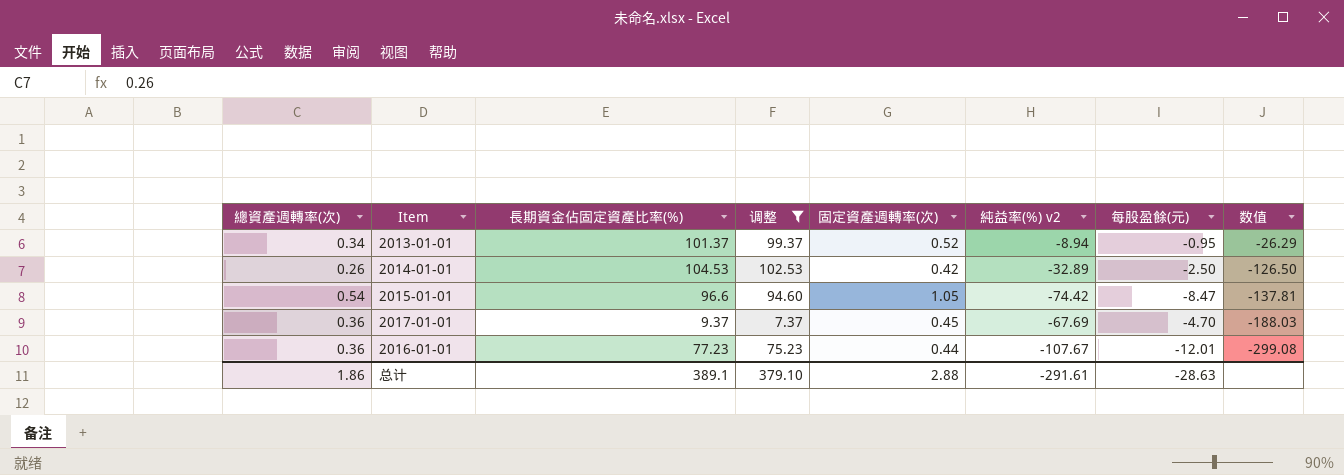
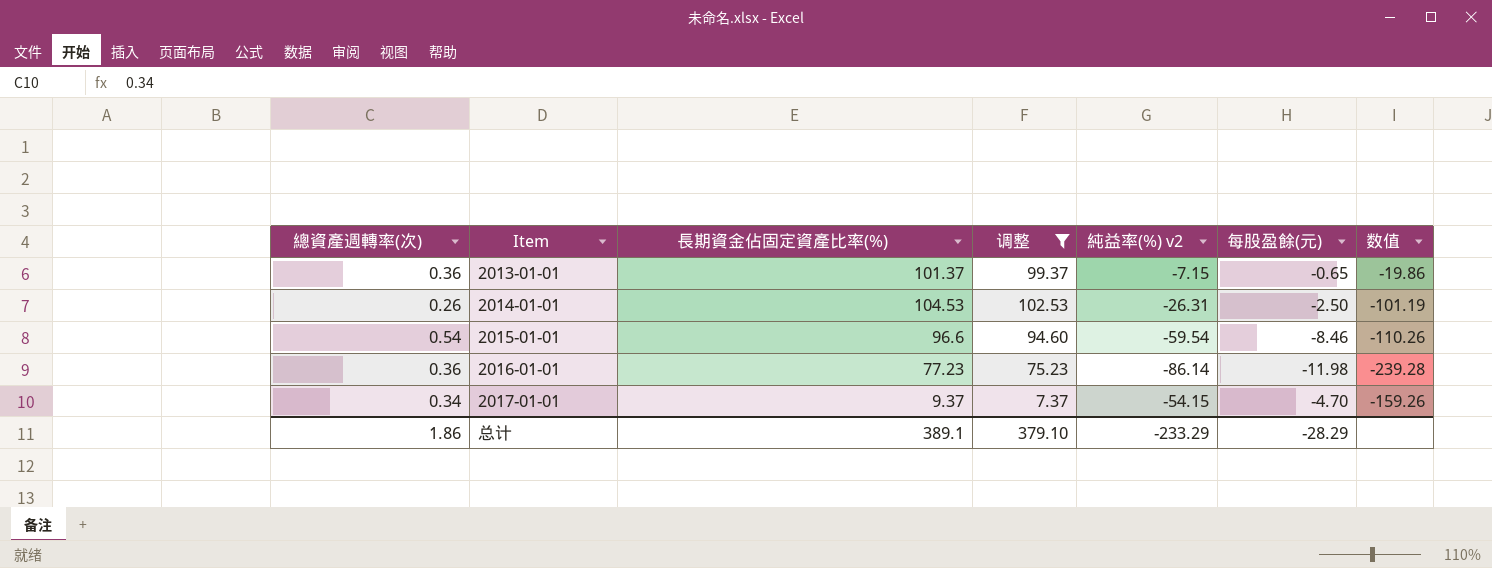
row order: 数值 descending -> Item ascending
column 固定資產週轉率(次) | position: 5 -> none
2013-01-01 | 總資產週轉率(次): 0.34 -> 0.36
2013-01-01 | 純益率(%) v2: -8.94 -> -7.15
2013-01-01 | 每股盈餘(元): -0.95 -> -0.65
2013-01-01 | 数值: -26.29 -> -19.86
2014-01-01 | 純益率(%) v2: -32.89 -> -26.31
2014-01-01 | 数值: -126.50 -> -101.19
2015-01-01 | 純益率(%) v2: -74.42 -> -59.54
2015-01-01 | 每股盈餘(元): -8.47 -> -8.46
2015-01-01 | 数值: -137.81 -> -110.26
2016-01-01 | 純益率(%) v2: -107.67 -> -86.14
2016-01-01 | 每股盈餘(元): -12.01 -> -11.98
2016-01-01 | 数值: -299.08 -> -239.28
2017-01-01 | 總資產週轉率(次): 0.36 -> 0.34
2017-01-01 | 純益率(%) v2: -67.69 -> -54.15
2017-01-01 | 数值: -188.03 -> -159.26
总计 | 純益率(%) v2: -291.61 -> -233.29
总计 | 每股盈餘(元): -28.63 -> -28.29

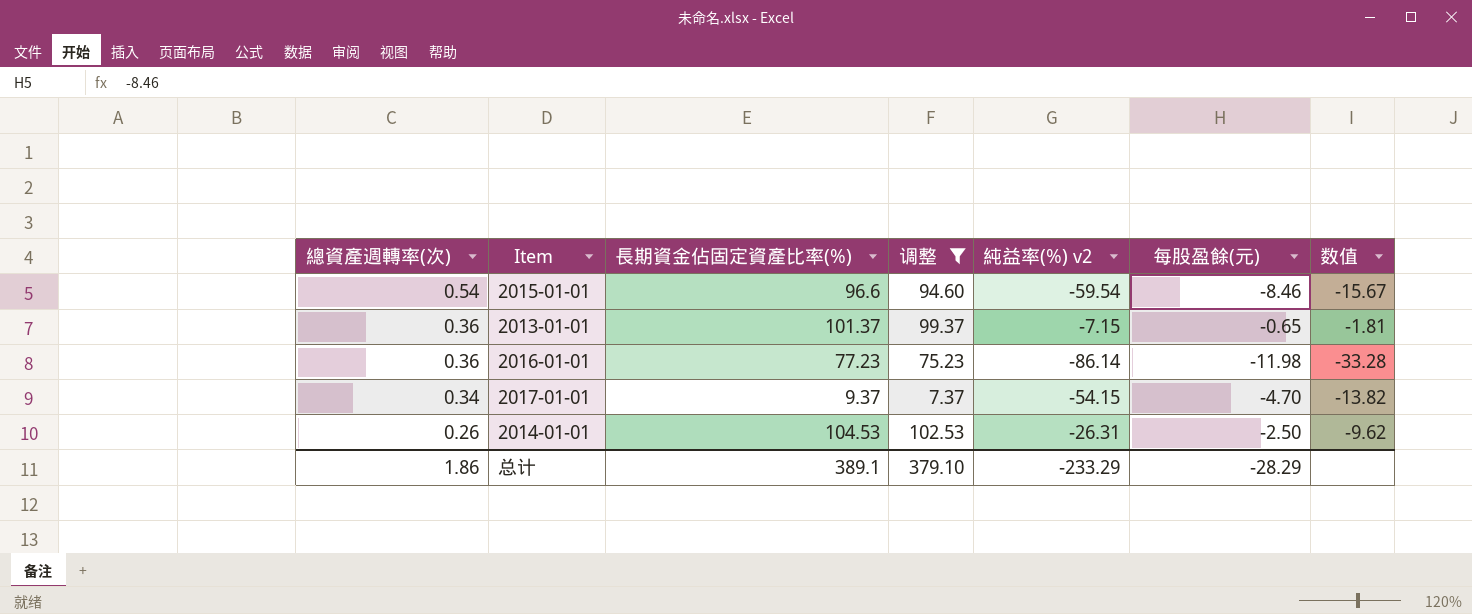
row order: Item ascending -> 總資產週轉率(次) descending
column 数值 | formula: [純益率(%) v2] / [總資產週轉率(次)] -> [每股盈餘(元)] / [總資產週轉率(次)]

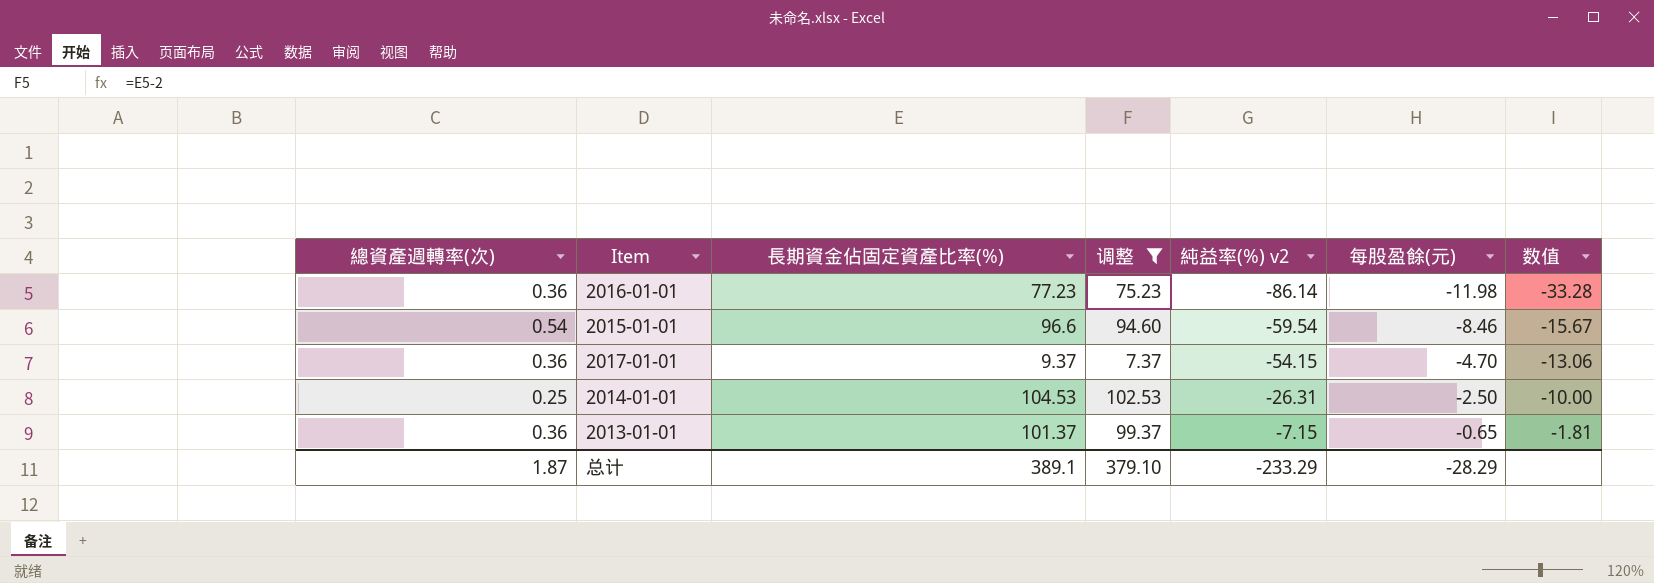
row order: 總資產週轉率(次) descending -> 純益率(%) v2 ascending
2017-01-01 | 總資產週轉率(次): 0.34 -> 0.36
2017-01-01 | 数值: -13.82 -> -13.06
2014-01-01 | 總資產週轉率(次): 0.26 -> 0.25
2014-01-01 | 数值: -9.62 -> -10.00
总计 | 總資產週轉率(次): 1.86 -> 1.87

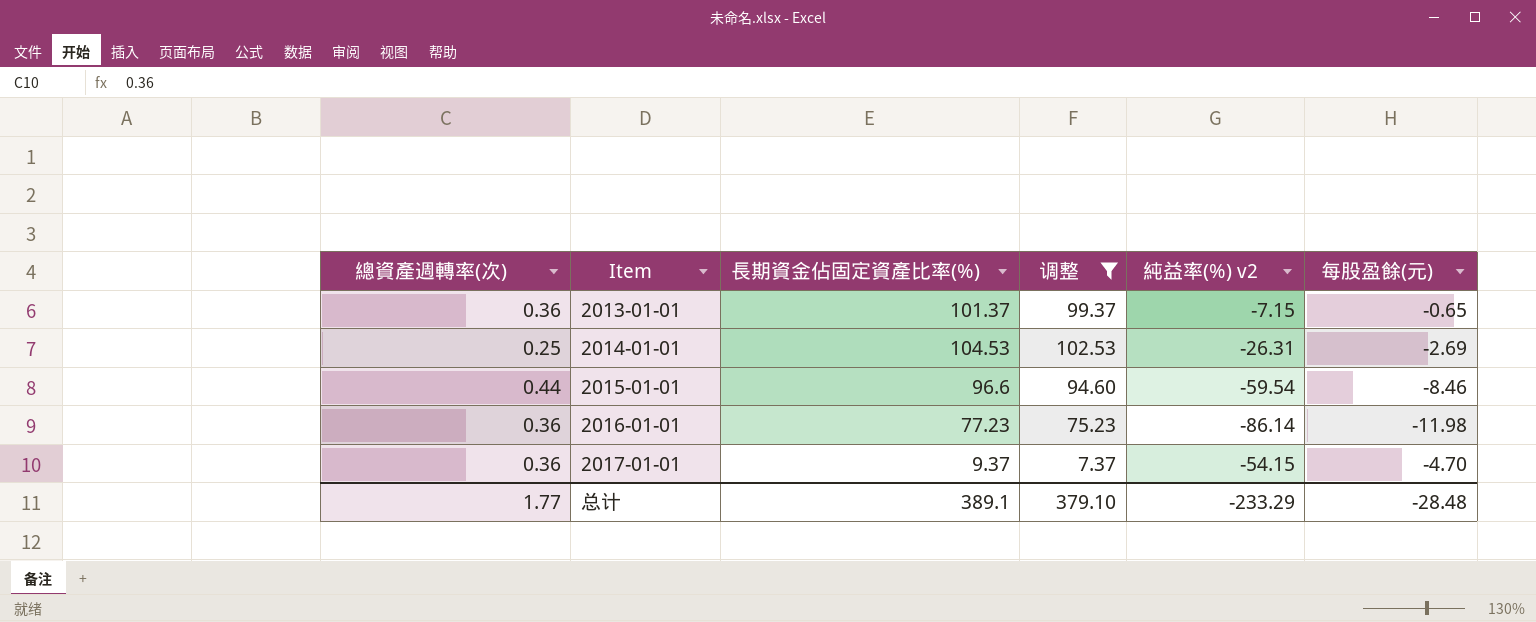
row order: 純益率(%) v2 ascending -> Item ascending
column 数值 | formula: [每股盈餘(元)] / [總資產週轉率(次)] -> none
2014-01-01 | 每股盈餘(元): -2.50 -> -2.69
2015-01-01 | 總資產週轉率(次): 0.54 -> 0.44
总计 | 總資產週轉率(次): 1.87 -> 1.77
总计 | 每股盈餘(元): -28.29 -> -28.48

